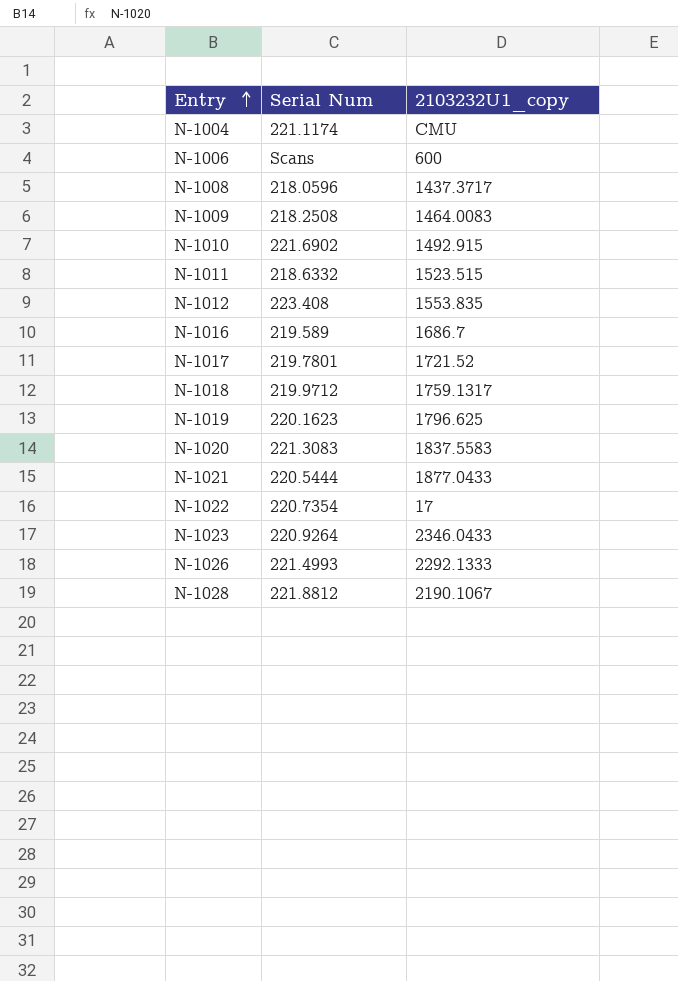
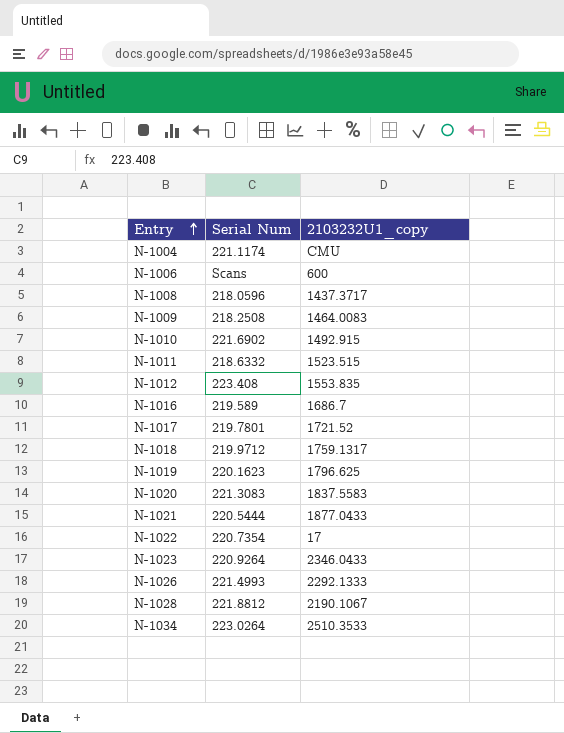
row N-1034: none -> 223.0264 | 2510.3533

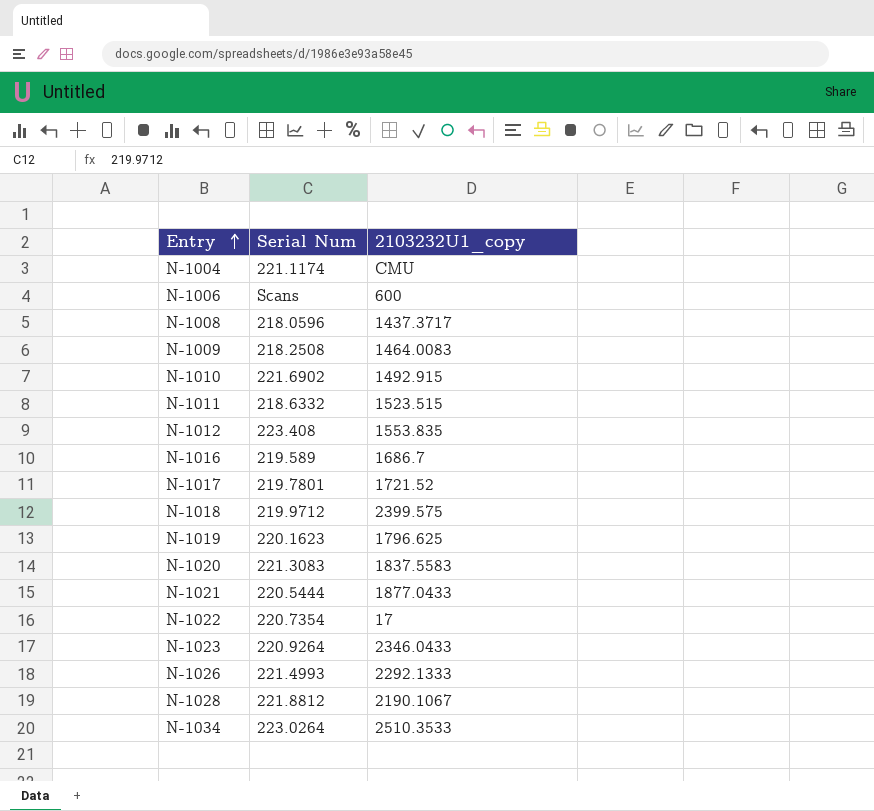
N-1018 | 2103232U1_copy: 1759.1317 -> 2399.575

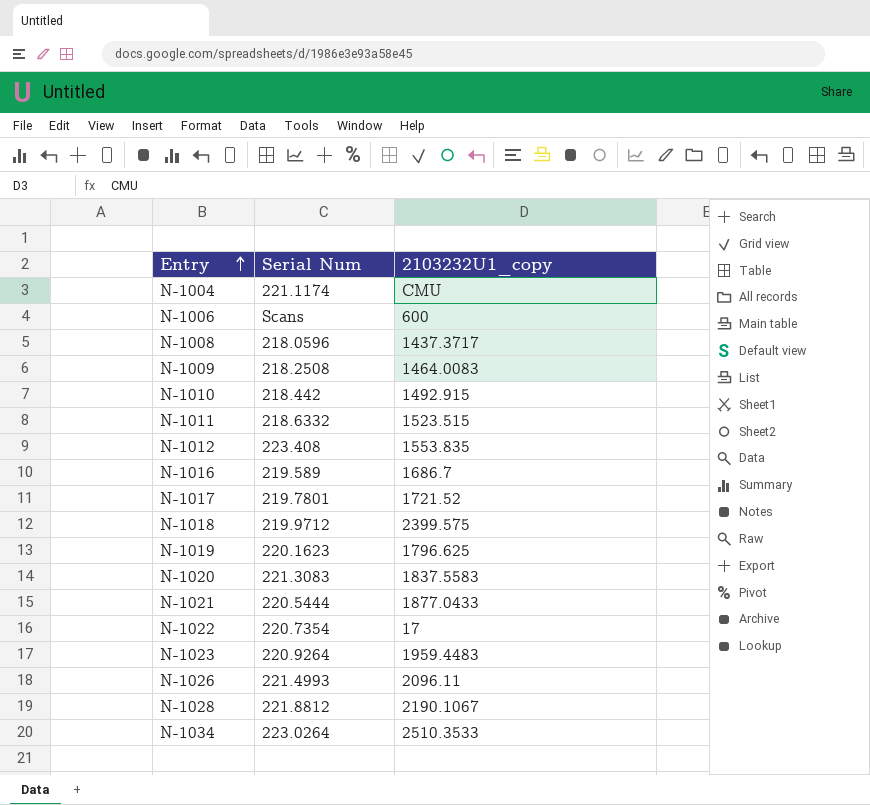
N-1010 | Serial Num: 221.6902 -> 218.442
N-1023 | 2103232U1_copy: 2346.0433 -> 1959.4483
N-1026 | 2103232U1_copy: 2292.1333 -> 2096.11

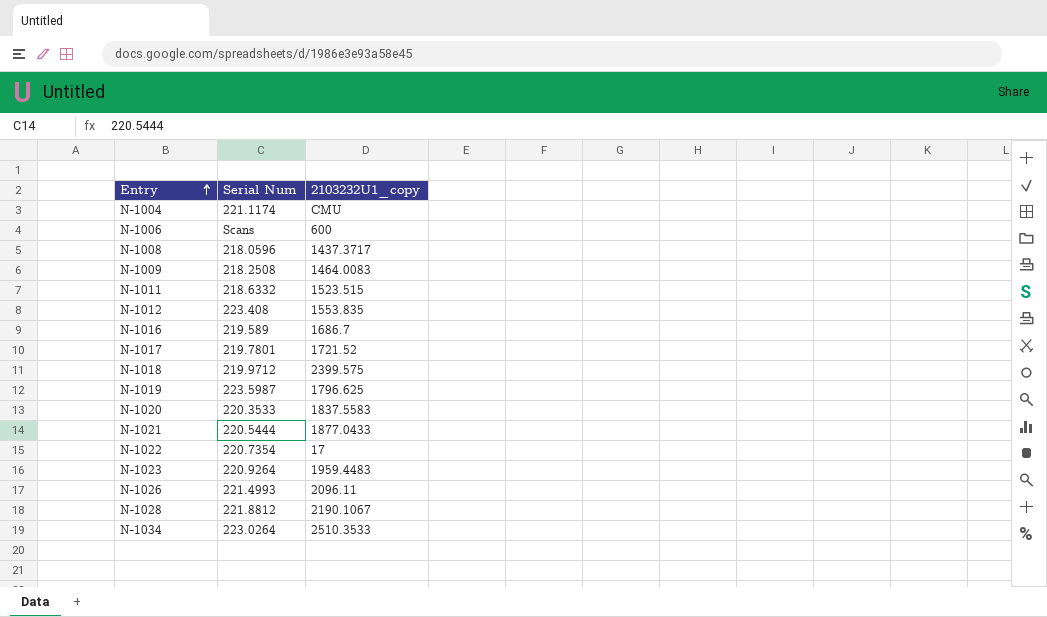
row N-1010: 218.442 | 1492.915 -> none
N-1019 | Serial Num: 220.1623 -> 223.5987
N-1020 | Serial Num: 221.3083 -> 220.3533

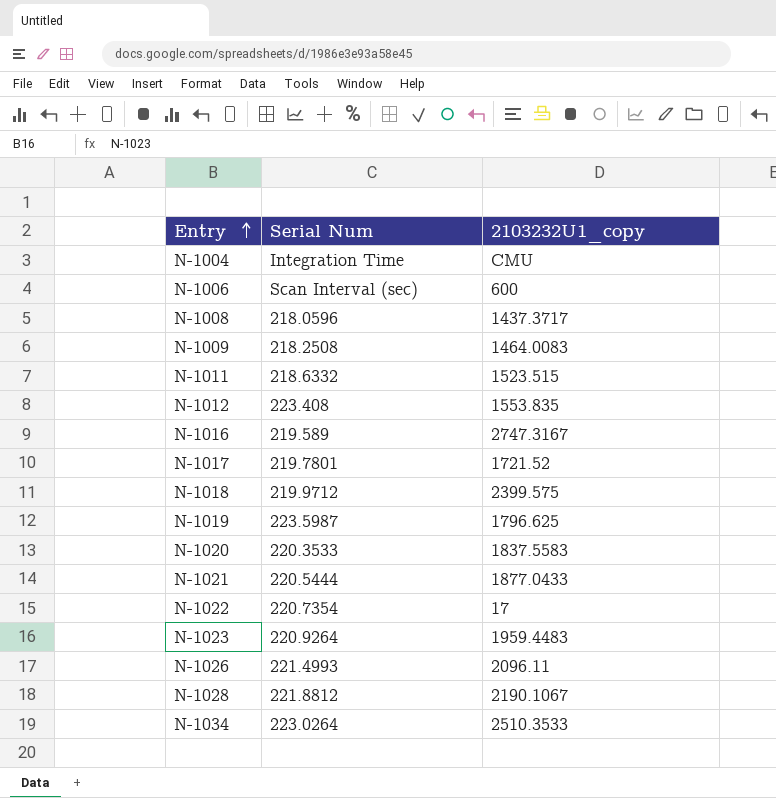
N-1004 | Serial Num: 221.1174 -> Integration Time
N-1006 | Serial Num: Scans -> Scan Interval (sec)
N-1016 | 2103232U1_copy: 1686.7 -> 2747.3167

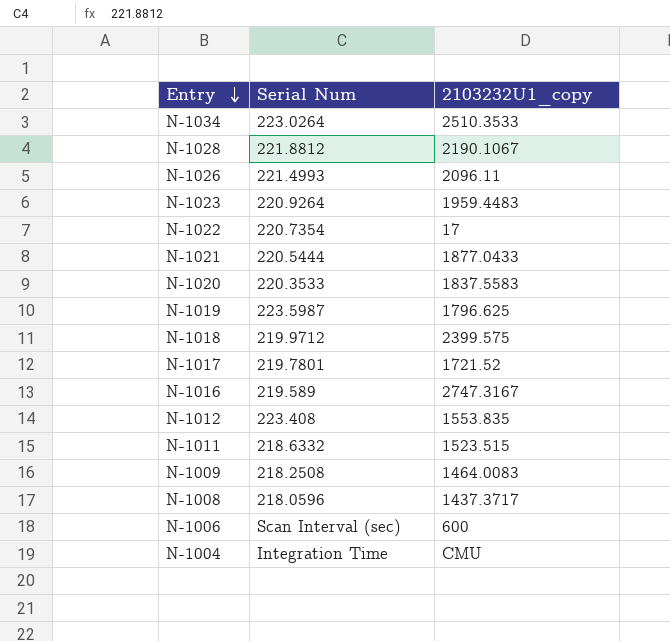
row order: Entry ascending -> Entry descending

